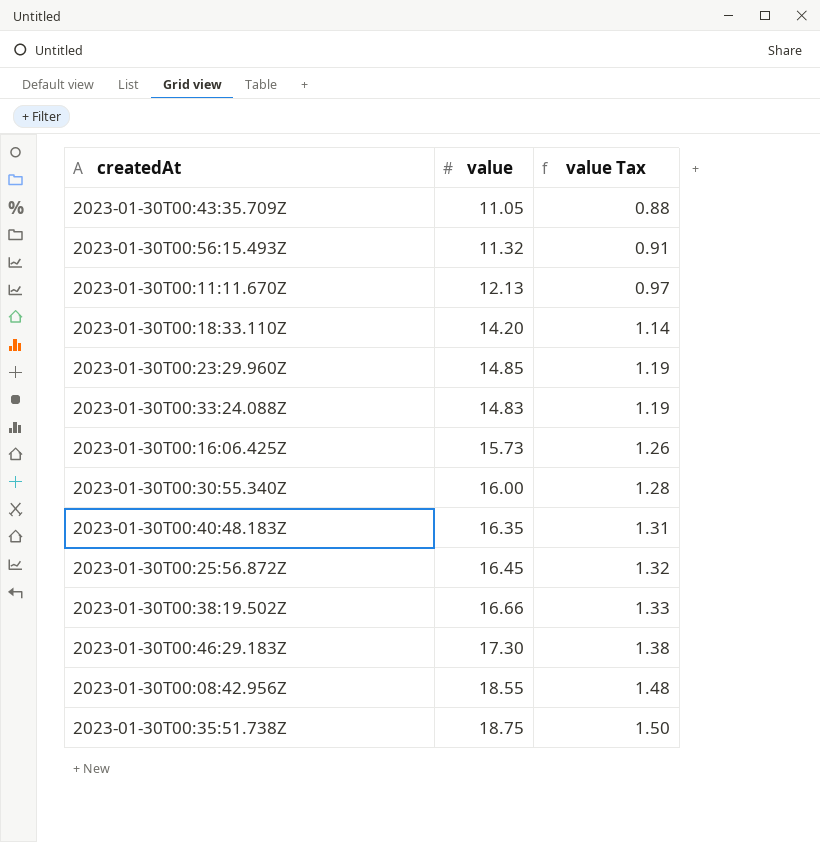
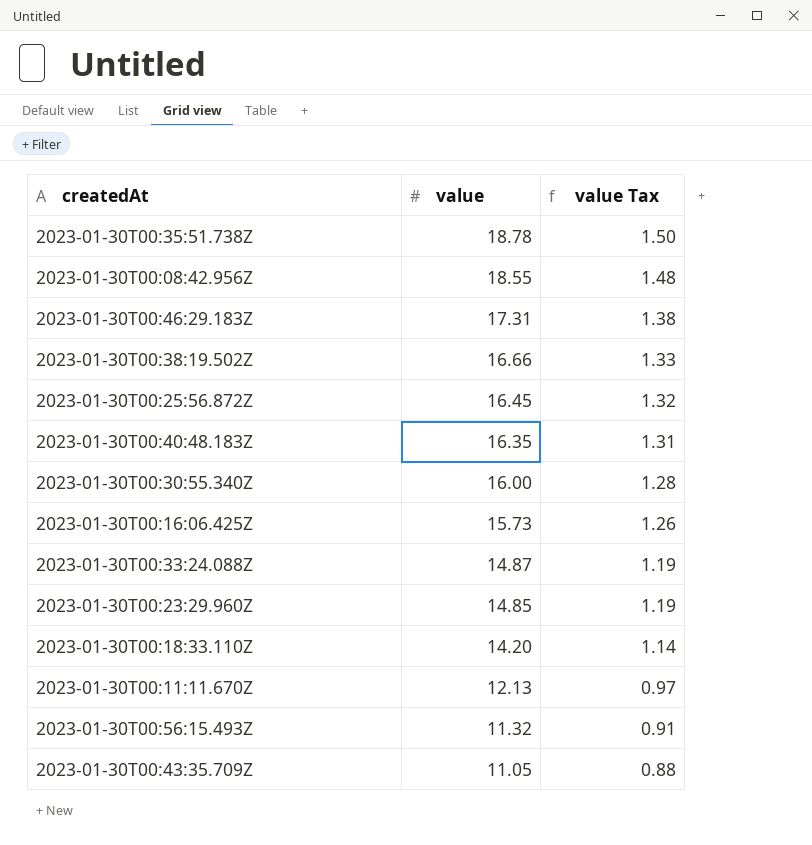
row order: value Tax ascending -> value descending
2023-01-30T00:35:51.738Z | value: 18.75 -> 18.78
2023-01-30T00:46:29.183Z | value: 17.30 -> 17.31
2023-01-30T00:33:24.088Z | value: 14.83 -> 14.87

